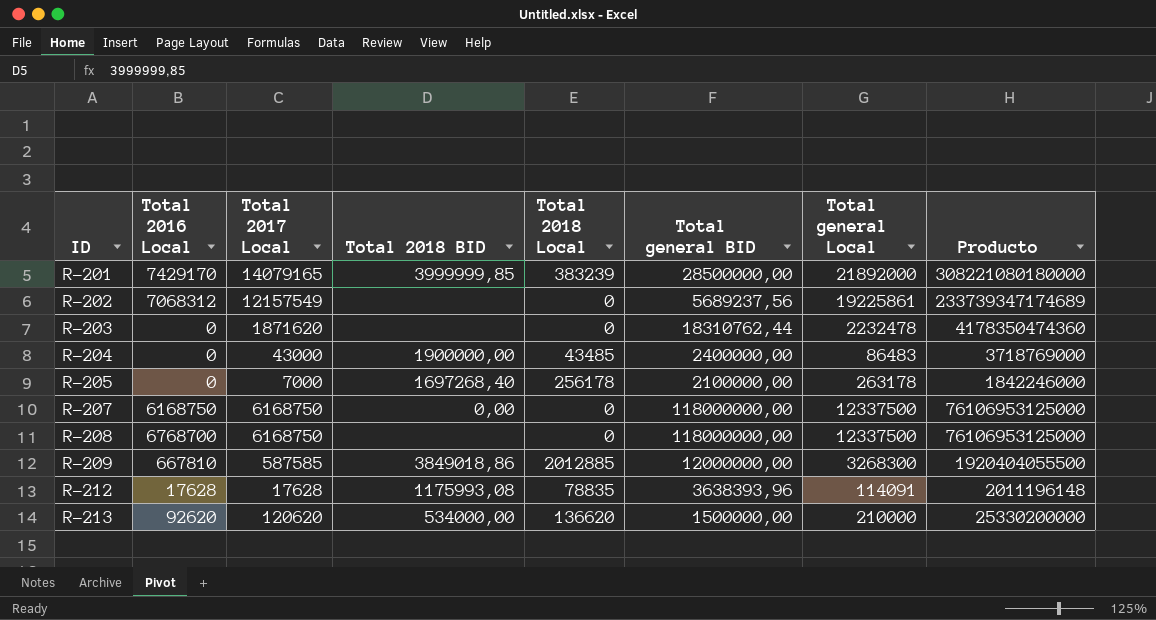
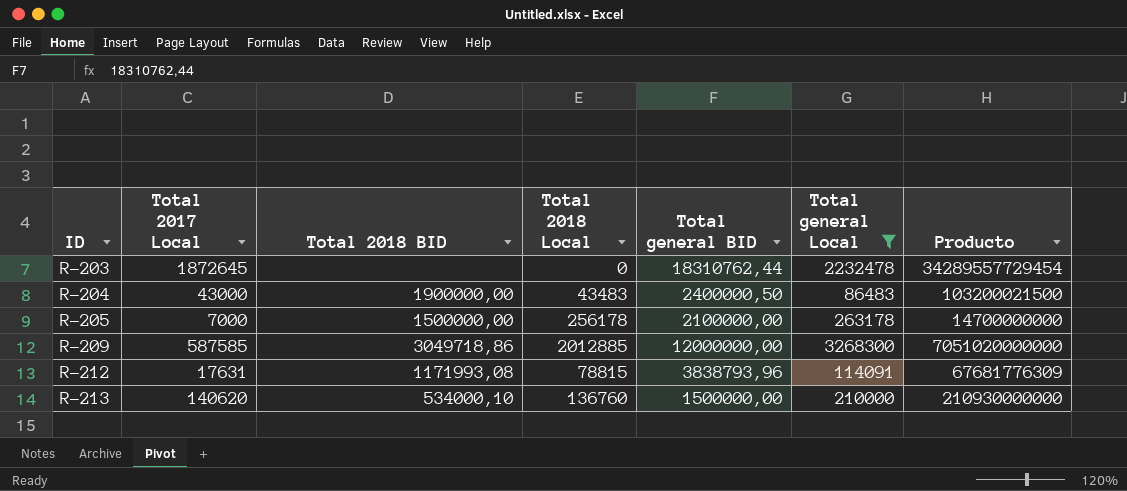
filter: none -> Total general Local <= 3268300
column Total 2016 Local | position: 2 -> none
column Producto | formula: [Total 2017 Local] * [Total general Local] -> [Total 2017 Local] * [Total general BID]
R-203 | Total 2017 Local: 1871620 -> 1872645
R-204 | Total 2018 Local: 43485 -> 43483
R-204 | Total general BID: 2400000,00 -> 2400000,50
R-205 | Total 2018 BID: 1697268,40 -> 1500000,00
R-209 | Total 2018 BID: 3849018,86 -> 3049718,86
R-212 | Total 2017 Local: 17628 -> 17631
R-212 | Total 2018 BID: 1175993,08 -> 1171993,08
R-212 | Total 2018 Local: 78835 -> 78815
R-212 | Total general BID: 3638393,96 -> 3838793,96
R-213 | Total 2017 Local: 120620 -> 140620
R-213 | Total 2018 BID: 534000,00 -> 534000,10
R-213 | Total 2018 Local: 136620 -> 136760

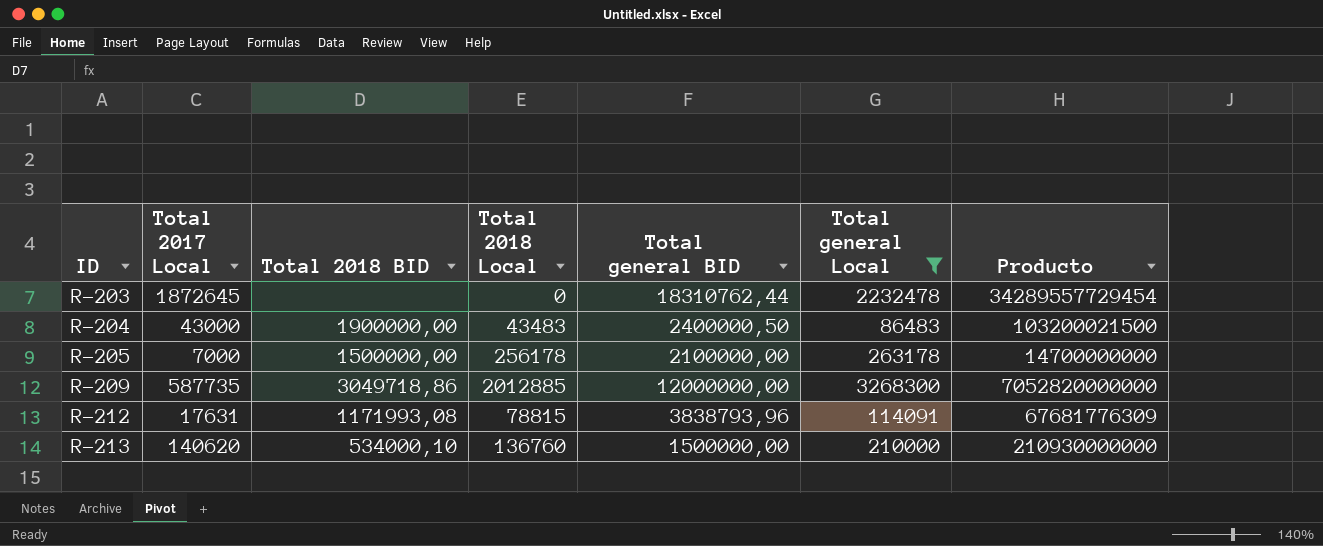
R-209 | Total 2017 Local: 587585 -> 587735
R-209 | Producto: 7051020000000 -> 7052820000000

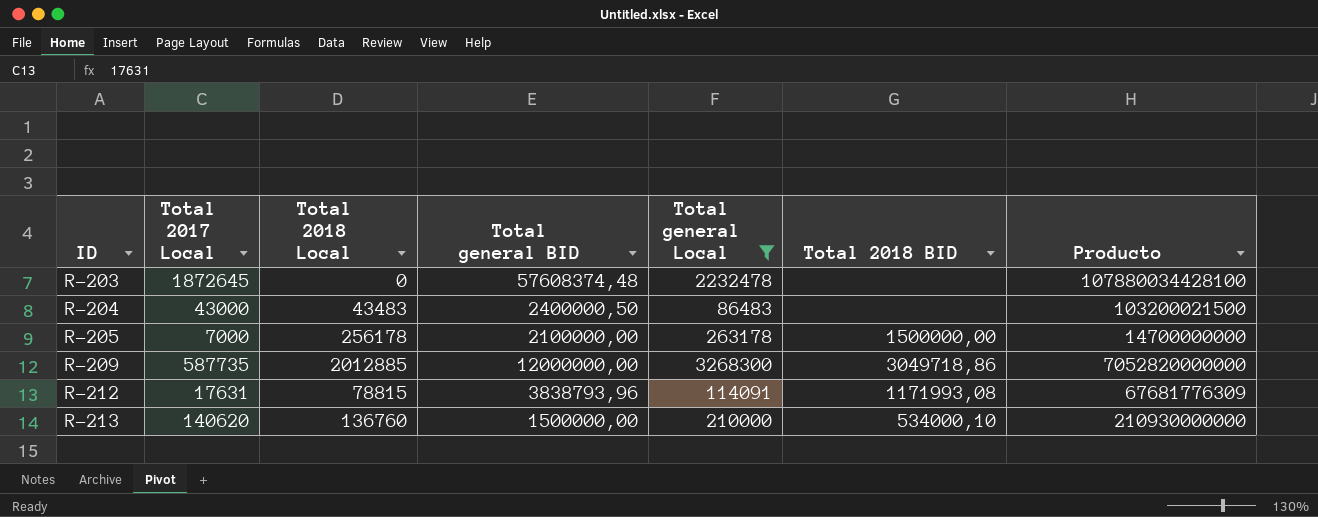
column Total 2018 BID | position: 3 -> 6
R-203 | Total general BID: 18310762,44 -> 57608374,48
R-203 | Producto: 34289557729454 -> 107880034428100
R-204 | Total 2018 BID: 1900000,00 -> none

